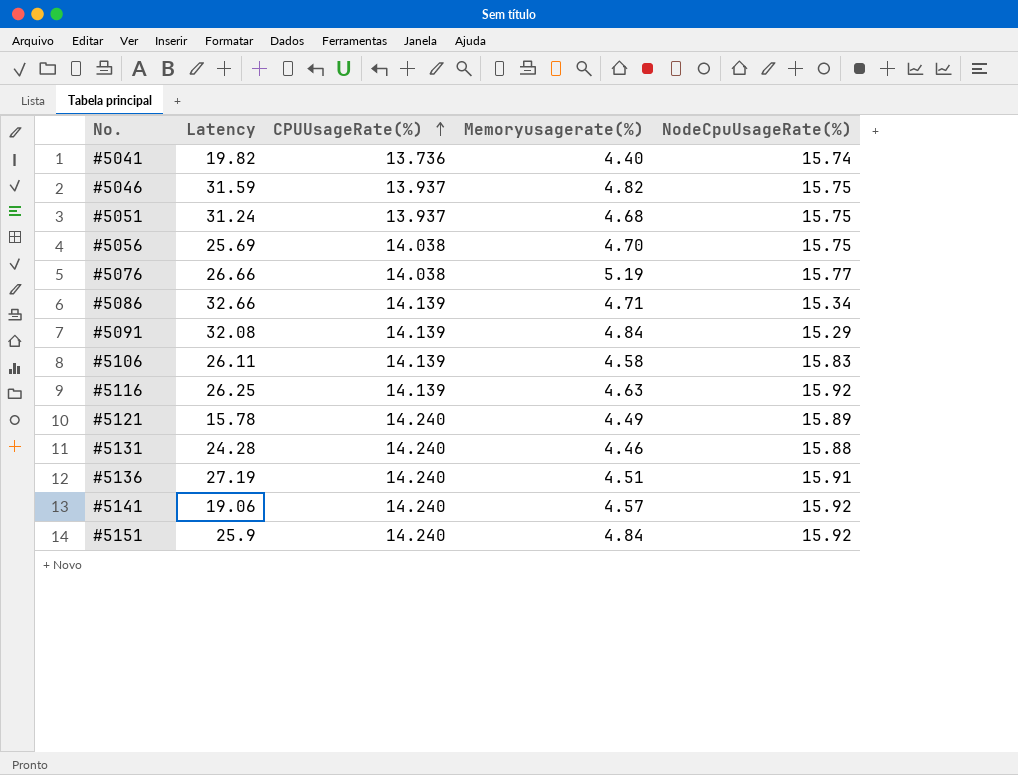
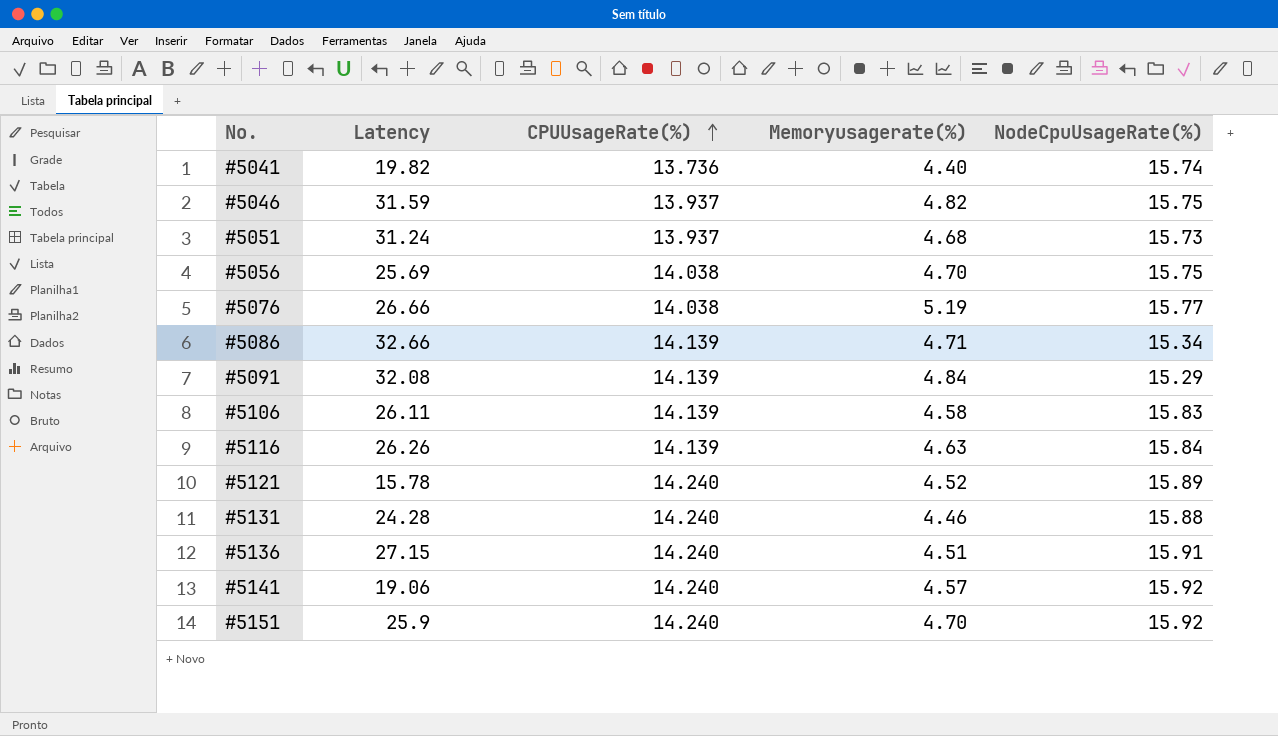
#5051 | NodeCpuUsageRate(%): 15.75 -> 15.73
#5116 | Latency: 26.25 -> 26.26
#5116 | NodeCpuUsageRate(%): 15.92 -> 15.84
#5121 | Memoryusagerate(%): 4.49 -> 4.52
#5136 | Latency: 27.19 -> 27.15
#5151 | Memoryusagerate(%): 4.84 -> 4.70

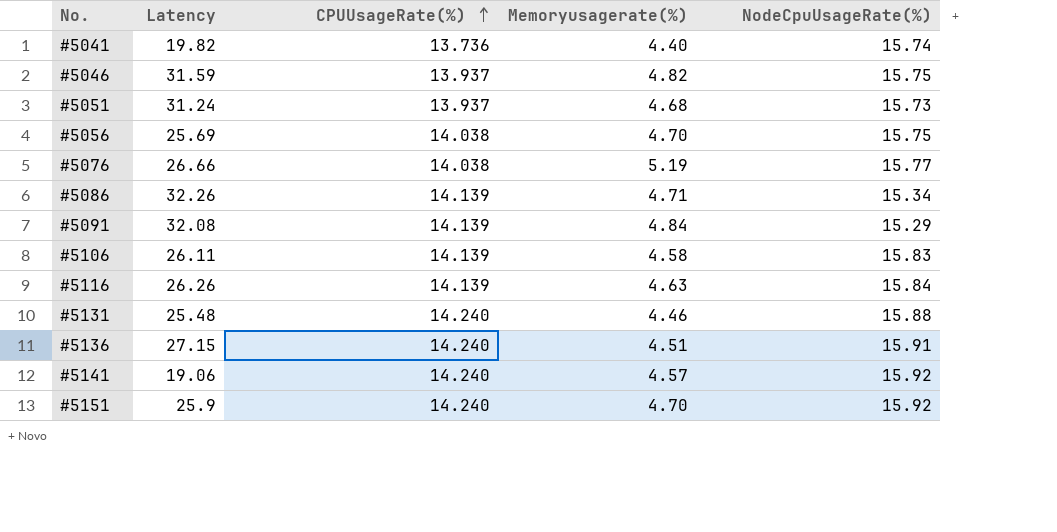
row #5121: 15.78 | 14.240 | 4.52 | 15.89 -> none
#5086 | Latency: 32.66 -> 32.26
#5131 | Latency: 24.28 -> 25.48

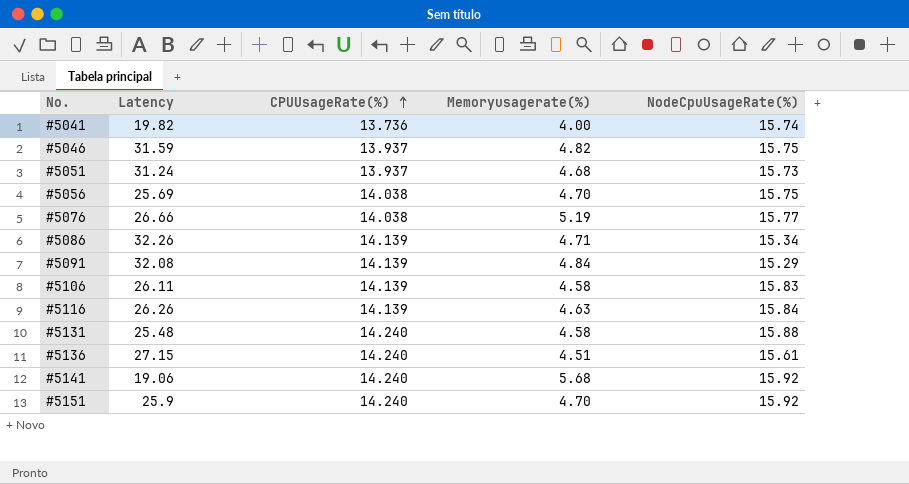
#5041 | Memoryusagerate(%): 4.40 -> 4.00
#5131 | Memoryusagerate(%): 4.46 -> 4.58
#5136 | NodeCpuUsageRate(%): 15.91 -> 15.61
#5141 | Memoryusagerate(%): 4.57 -> 5.68

